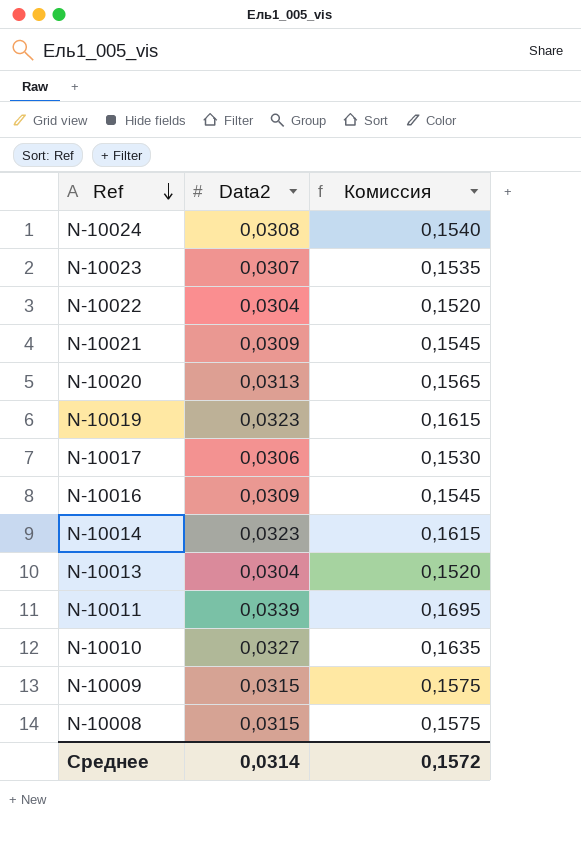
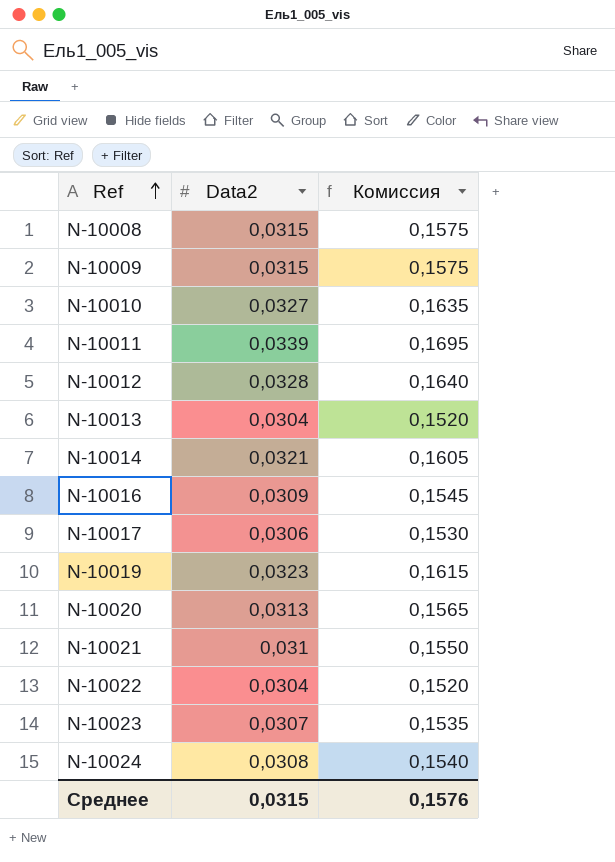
row order: Ref descending -> Ref ascending
row N-10012: none -> 0,0328 | 0,1640
N-10014 | Data2: 0,0323 -> 0,0321
N-10014 | Комиссия: 0,1615 -> 0,1605
N-10021 | Data2: 0,0309 -> 0,031
N-10021 | Комиссия: 0,1545 -> 0,1550
Среднее | Data2: 0,0314 -> 0,0315
Среднее | Комиссия: 0,1572 -> 0,1576

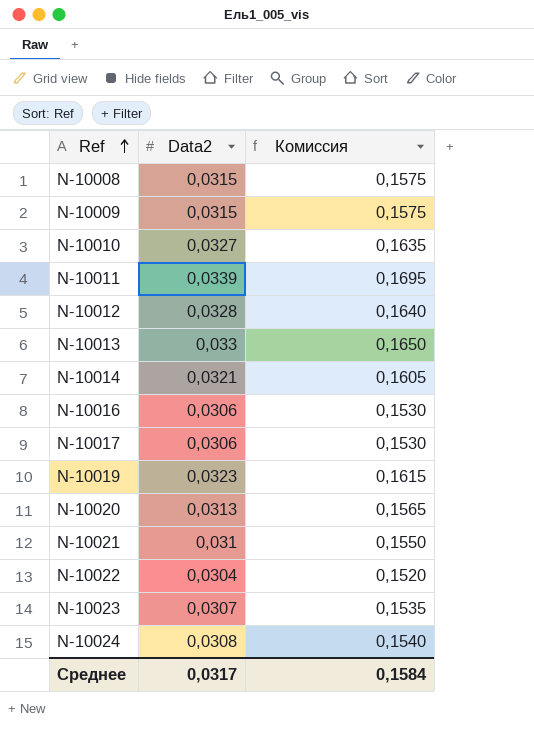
N-10013 | Data2: 0,0304 -> 0,033
N-10013 | Комиссия: 0,1520 -> 0,1650
N-10016 | Data2: 0,0309 -> 0,0306
N-10016 | Комиссия: 0,1545 -> 0,1530
Среднее | Data2: 0,0315 -> 0,0317
Среднее | Комиссия: 0,1576 -> 0,1584

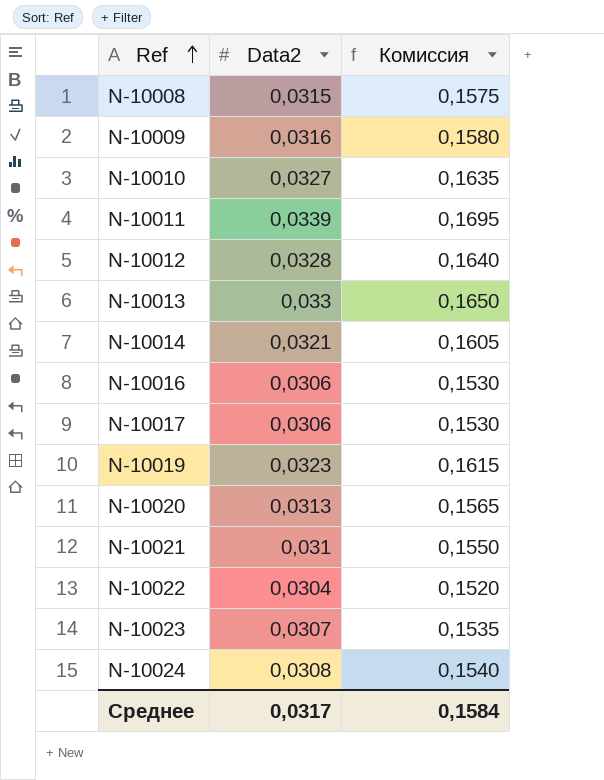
N-10009 | Data2: 0,0315 -> 0,0316
N-10009 | Комиссия: 0,1575 -> 0,1580

